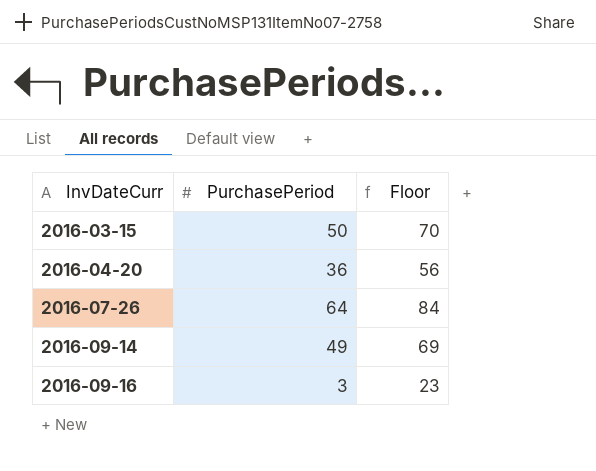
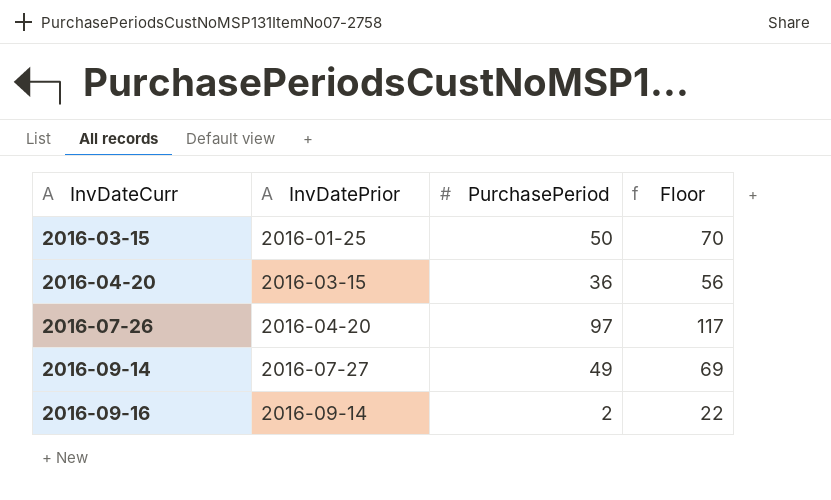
column InvDatePrior | position: none -> 2
2016-07-26 | PurchasePeriod: 64 -> 97
2016-07-26 | Floor: 84 -> 117
2016-09-16 | PurchasePeriod: 3 -> 2
2016-09-16 | Floor: 23 -> 22

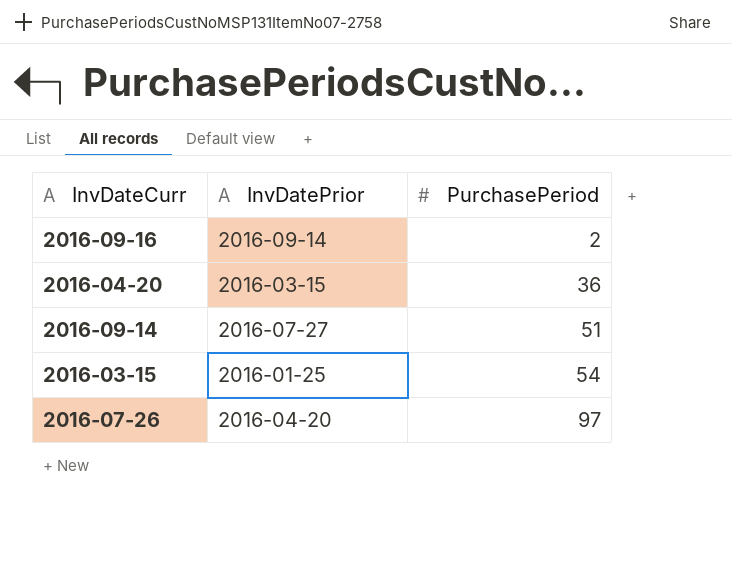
row order: InvDateCurr ascending -> PurchasePeriod ascending
column Floor | formula: [PurchasePeriod] + 20 -> none
2016-09-14 | PurchasePeriod: 49 -> 51
2016-03-15 | PurchasePeriod: 50 -> 54

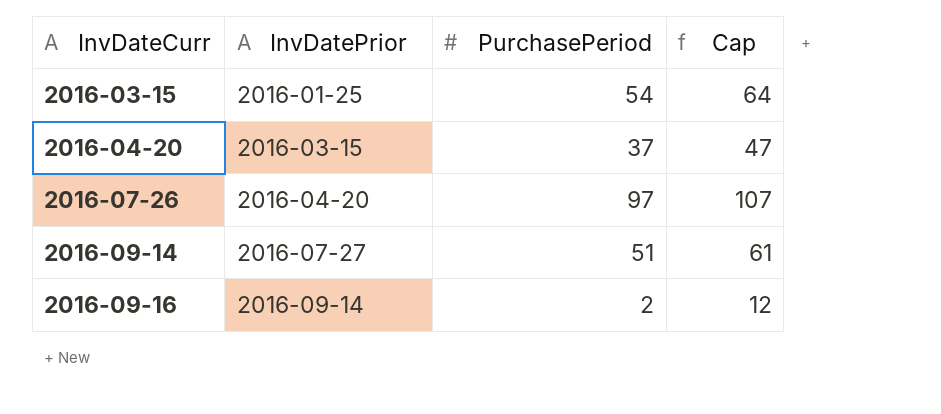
row order: PurchasePeriod ascending -> InvDateCurr ascending
column Cap | formula: none -> [PurchasePeriod] + 10
2016-04-20 | PurchasePeriod: 36 -> 37

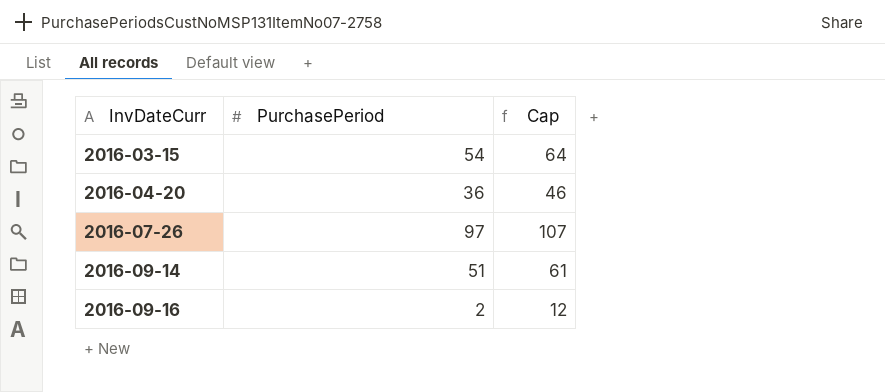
column InvDatePrior | position: 2 -> none
2016-04-20 | PurchasePeriod: 37 -> 36
2016-04-20 | Cap: 47 -> 46

